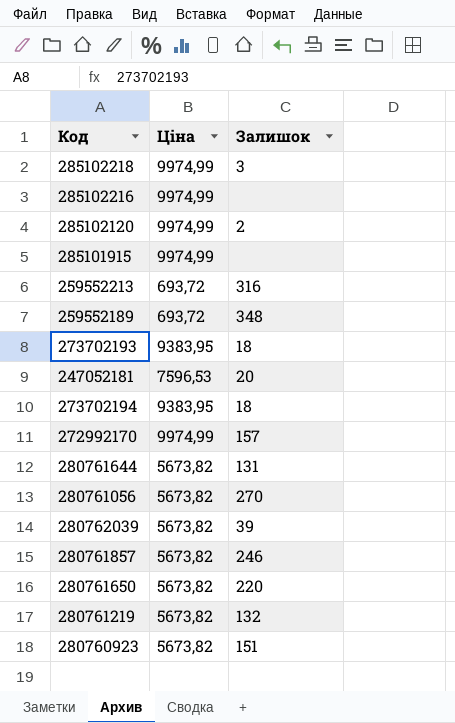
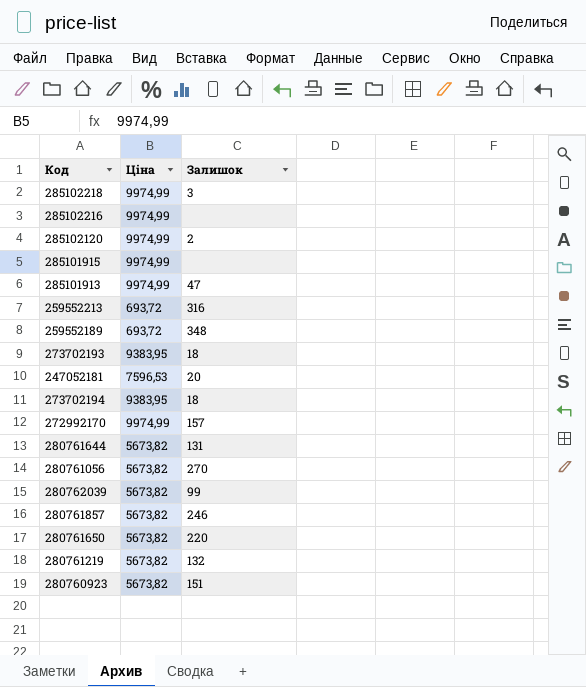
row 285101913: none -> 9974,99 | 47
280762039 | Залишок: 39 -> 99

